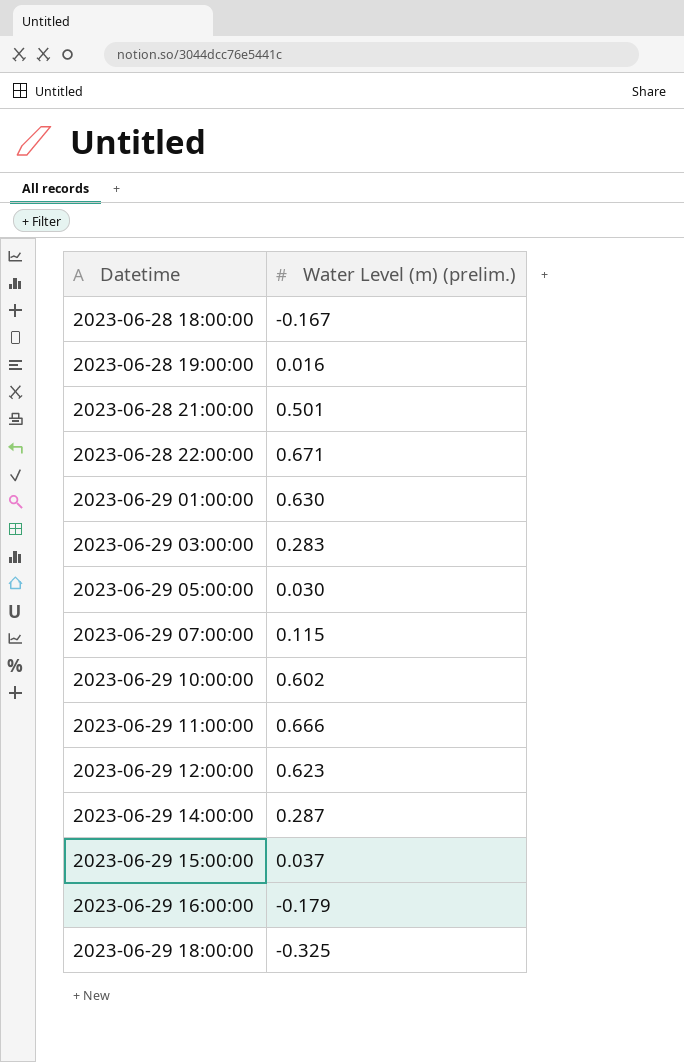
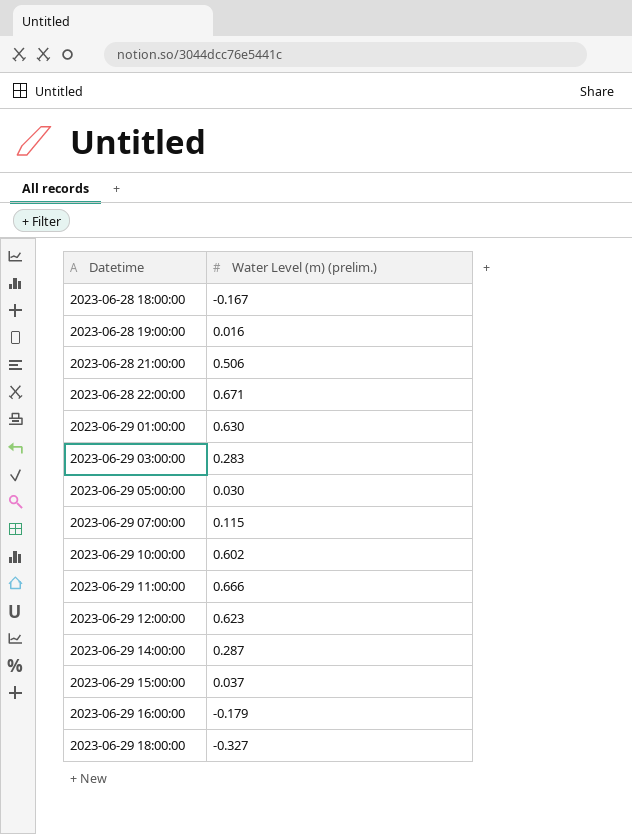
2023-06-28 21:00:00 | Water Level (m) (prelim.): 0.501 -> 0.506
2023-06-29 18:00:00 | Water Level (m) (prelim.): -0.325 -> -0.327

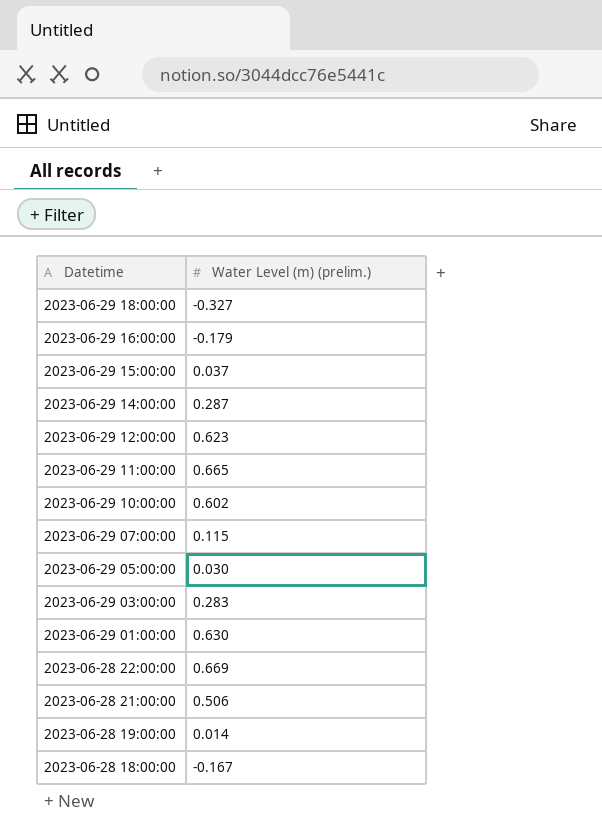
row order: Datetime ascending -> Datetime descending
2023-06-29 11:00:00 | Water Level (m) (prelim.): 0.666 -> 0.665
2023-06-28 22:00:00 | Water Level (m) (prelim.): 0.671 -> 0.669
2023-06-28 19:00:00 | Water Level (m) (prelim.): 0.016 -> 0.014

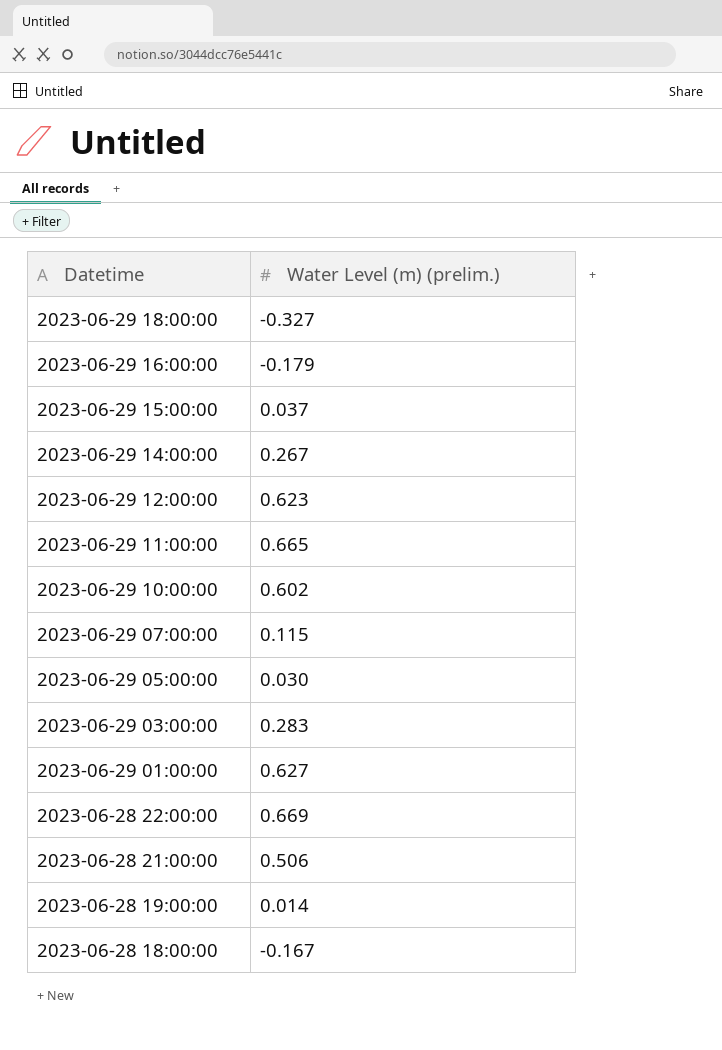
2023-06-29 14:00:00 | Water Level (m) (prelim.): 0.287 -> 0.267
2023-06-29 01:00:00 | Water Level (m) (prelim.): 0.630 -> 0.627

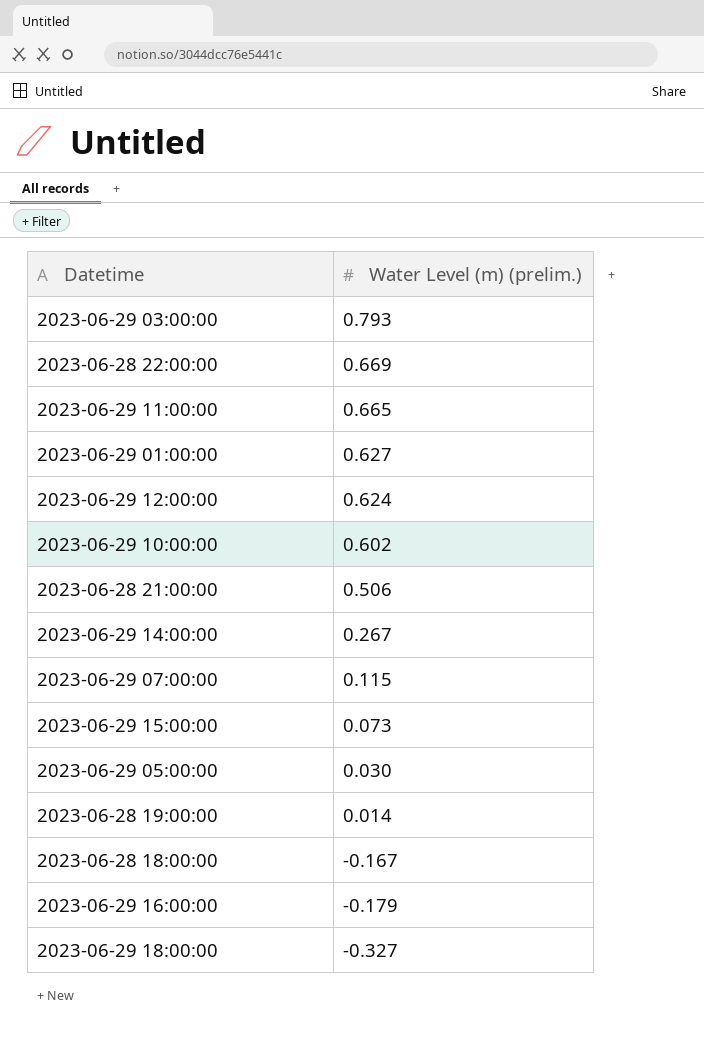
row order: Datetime descending -> Water Level (m) (prelim.) descending
2023-06-29 03:00:00 | Water Level (m) (prelim.): 0.283 -> 0.793
2023-06-29 12:00:00 | Water Level (m) (prelim.): 0.623 -> 0.624
2023-06-29 15:00:00 | Water Level (m) (prelim.): 0.037 -> 0.073

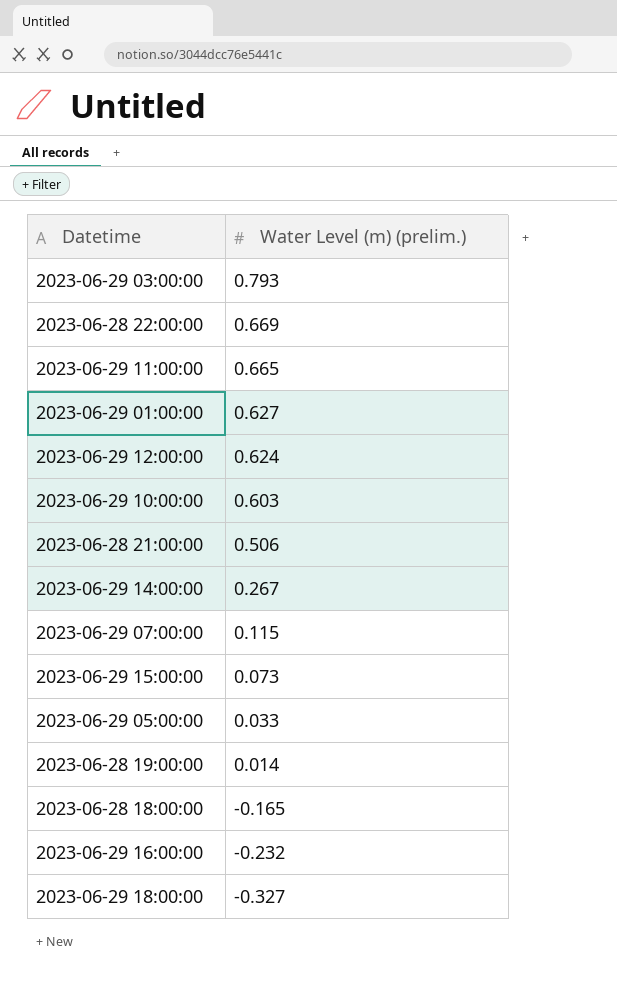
2023-06-29 10:00:00 | Water Level (m) (prelim.): 0.602 -> 0.603
2023-06-29 05:00:00 | Water Level (m) (prelim.): 0.030 -> 0.033
2023-06-28 18:00:00 | Water Level (m) (prelim.): -0.167 -> -0.165
2023-06-29 16:00:00 | Water Level (m) (prelim.): -0.179 -> -0.232

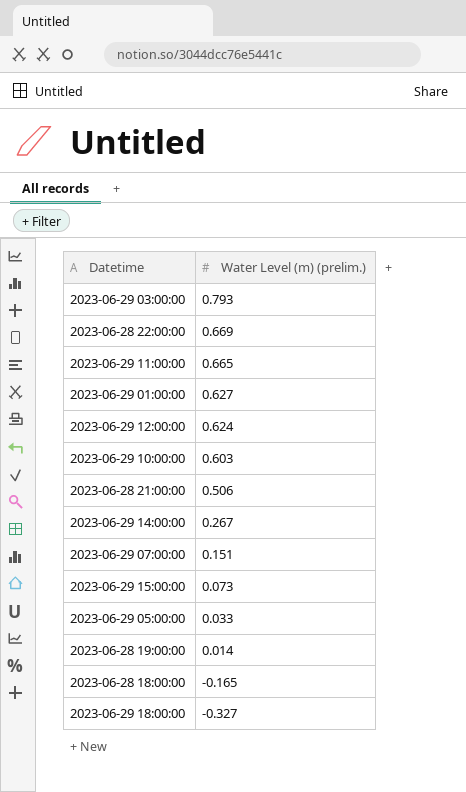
row 2023-06-29 16:00:00: -0.232 -> none
2023-06-29 07:00:00 | Water Level (m) (prelim.): 0.115 -> 0.151

